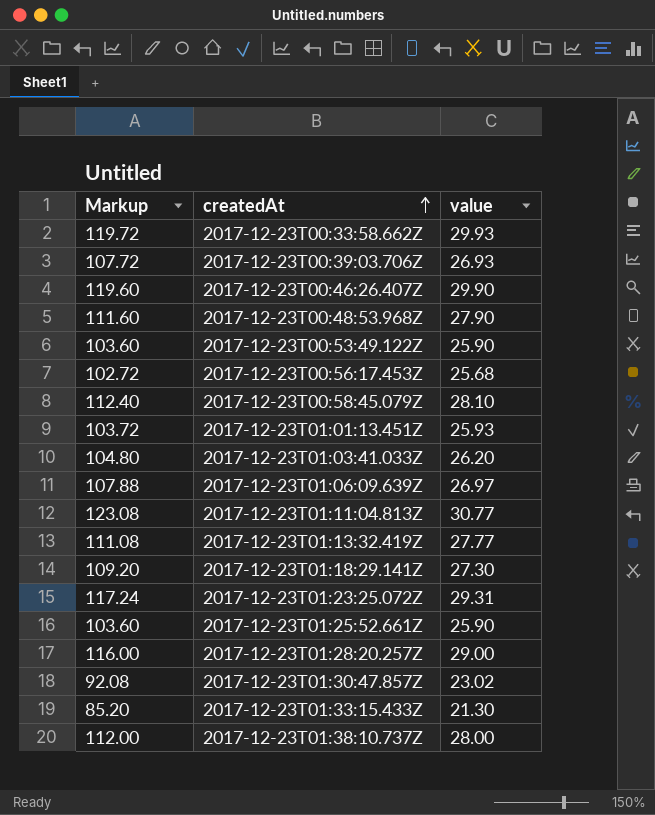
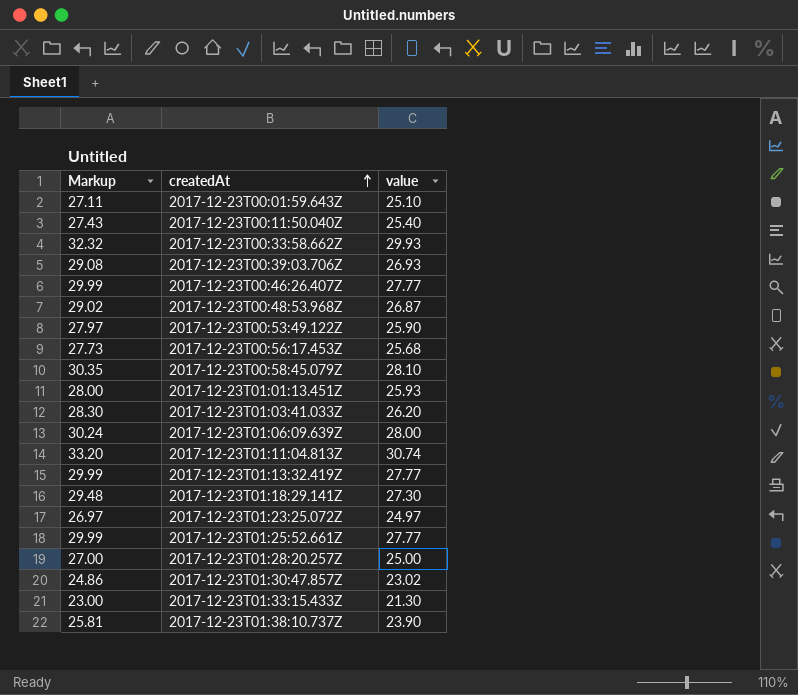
column Markup | formula: [value] * 4 -> [value] * 1.08
row 2017-12-23T00:01:59.643Z: none -> 27.11 | 25.10
row 2017-12-23T00:11:50.040Z: none -> 27.43 | 25.40
2017-12-23T00:46:26.407Z | value: 29.90 -> 27.77
2017-12-23T00:48:53.968Z | value: 27.90 -> 26.87
2017-12-23T01:06:09.639Z | value: 26.97 -> 28.00
2017-12-23T01:11:04.813Z | value: 30.77 -> 30.74
2017-12-23T01:23:25.072Z | value: 29.31 -> 24.97
2017-12-23T01:25:52.661Z | value: 25.90 -> 27.77
2017-12-23T01:28:20.257Z | value: 29.00 -> 25.00
2017-12-23T01:38:10.737Z | value: 28.00 -> 23.90

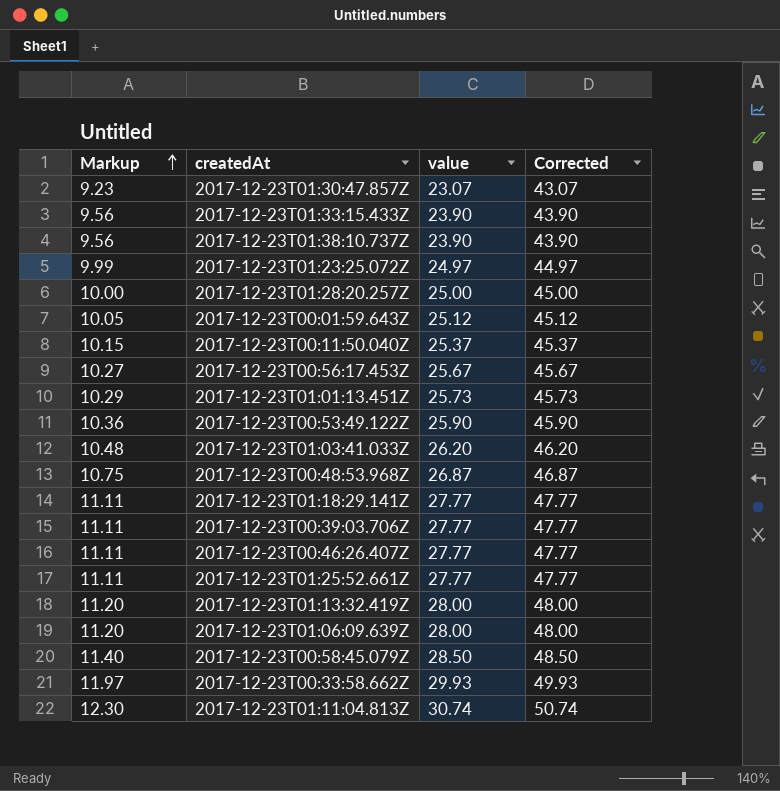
row order: createdAt ascending -> Markup ascending
column Markup | formula: [value] * 1.08 -> [value] * 0.4
column Corrected | formula: none -> [value] + 20
2017-12-23T01:30:47.857Z | value: 23.02 -> 23.07
2017-12-23T01:33:15.433Z | value: 21.30 -> 23.90
2017-12-23T00:01:59.643Z | value: 25.10 -> 25.12
2017-12-23T00:11:50.040Z | value: 25.40 -> 25.37
2017-12-23T00:56:17.453Z | value: 25.68 -> 25.67
2017-12-23T01:01:13.451Z | value: 25.93 -> 25.73
2017-12-23T01:18:29.141Z | value: 27.30 -> 27.77
2017-12-23T00:39:03.706Z | value: 26.93 -> 27.77
2017-12-23T01:13:32.419Z | value: 27.77 -> 28.00
2017-12-23T00:58:45.079Z | value: 28.10 -> 28.50

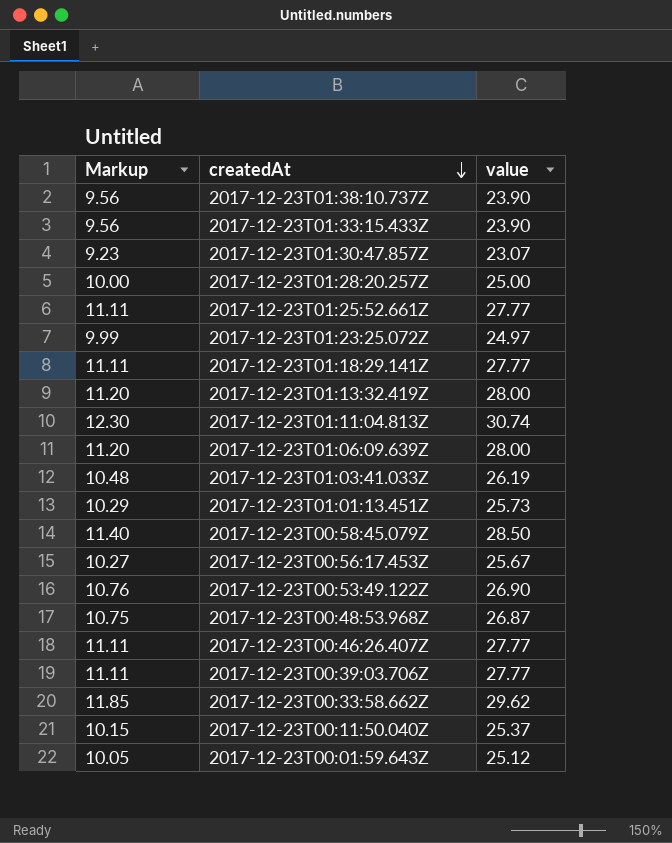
row order: Markup ascending -> createdAt descending
column Corrected | formula: [value] + 20 -> none
2017-12-23T01:03:41.033Z | value: 26.20 -> 26.19
2017-12-23T00:53:49.122Z | Markup: 10.36 -> 10.76
2017-12-23T00:53:49.122Z | value: 25.90 -> 26.90
2017-12-23T00:33:58.662Z | Markup: 11.97 -> 11.85
2017-12-23T00:33:58.662Z | value: 29.93 -> 29.62

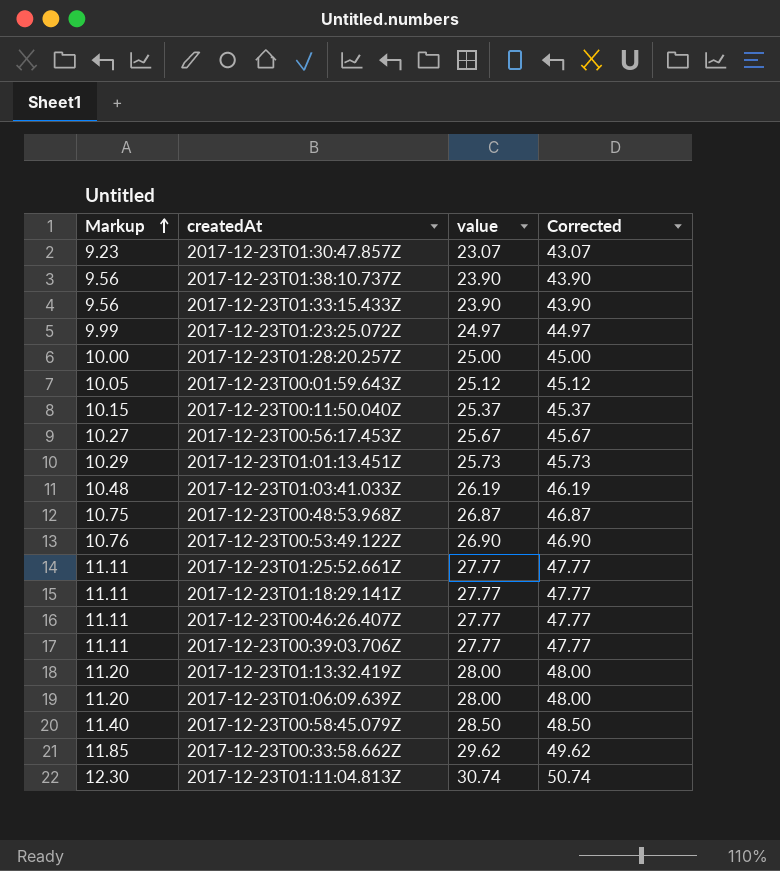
row order: createdAt descending -> Markup ascending
column Corrected | formula: none -> [value] + 20

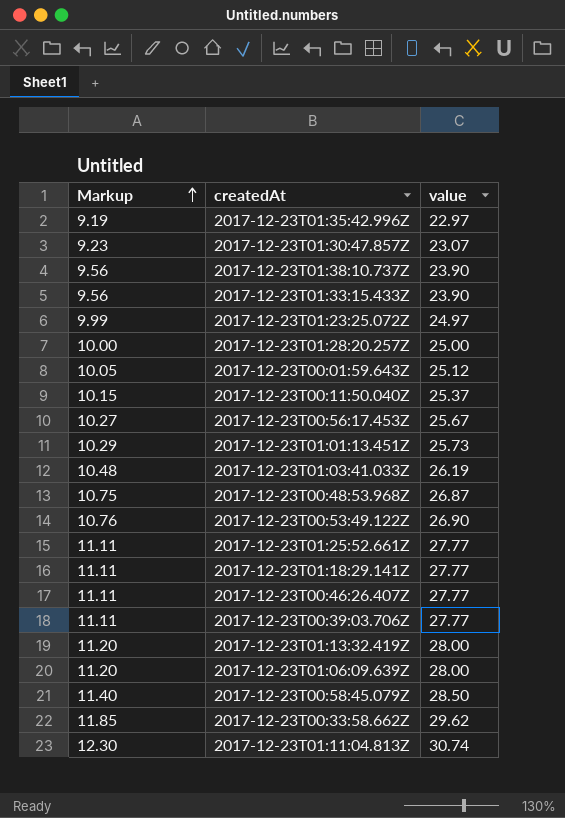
column Corrected | formula: [value] + 20 -> none
row 2017-12-23T01:35:42.996Z: none -> 9.19 | 22.97

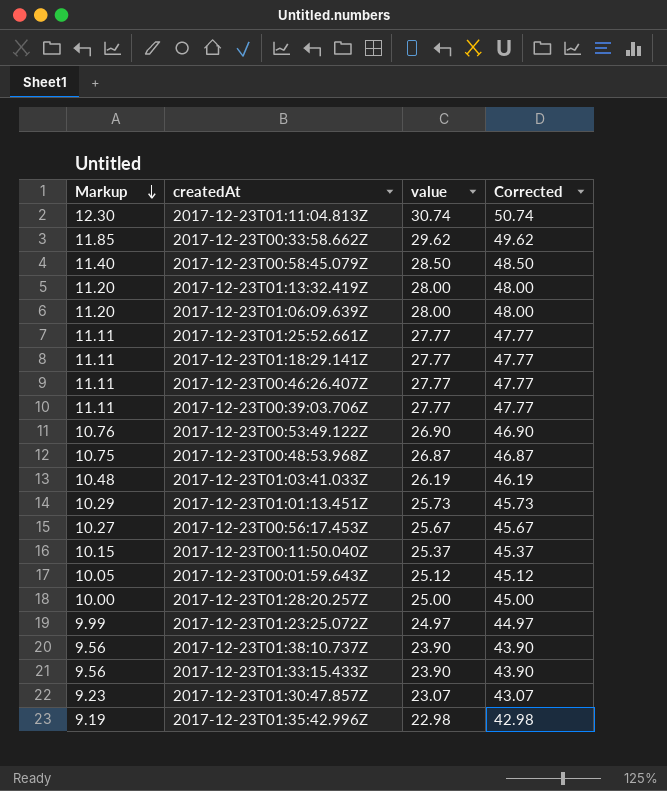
row order: Markup ascending -> Markup descending
column Corrected | formula: none -> [value] + 20
2017-12-23T01:35:42.996Z | value: 22.97 -> 22.98

